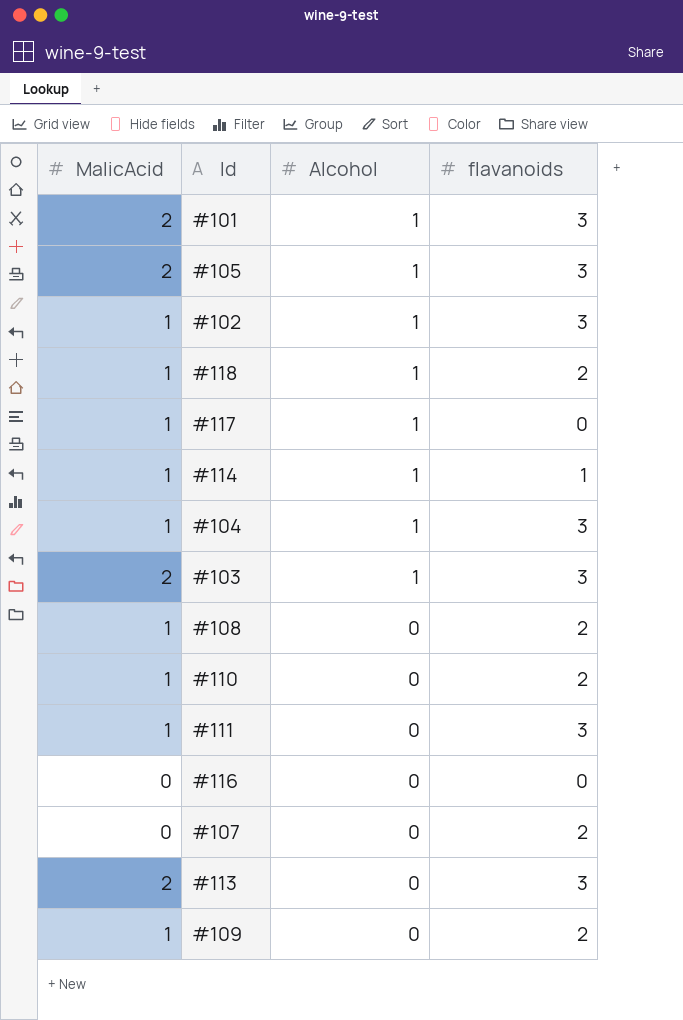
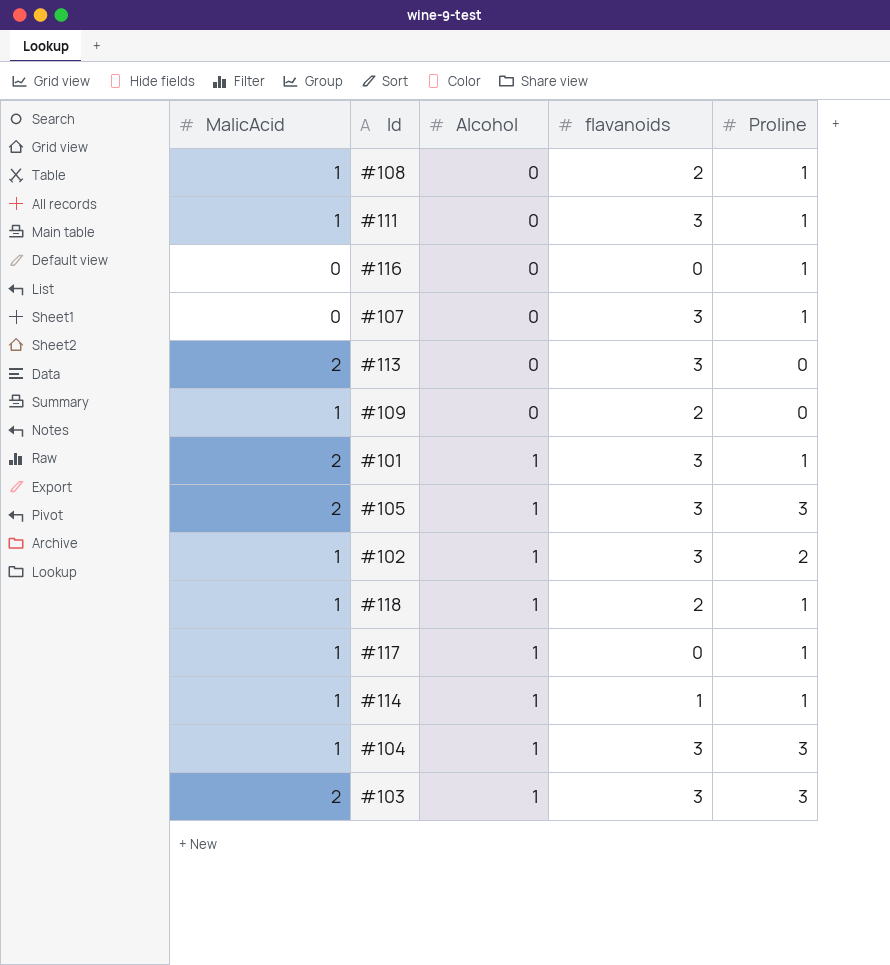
row order: Alcohol descending -> Alcohol ascending
column Proline | position: none -> 5
row #110: 1 | 0 | 2 -> none
#107 | flavanoids: 2 -> 3

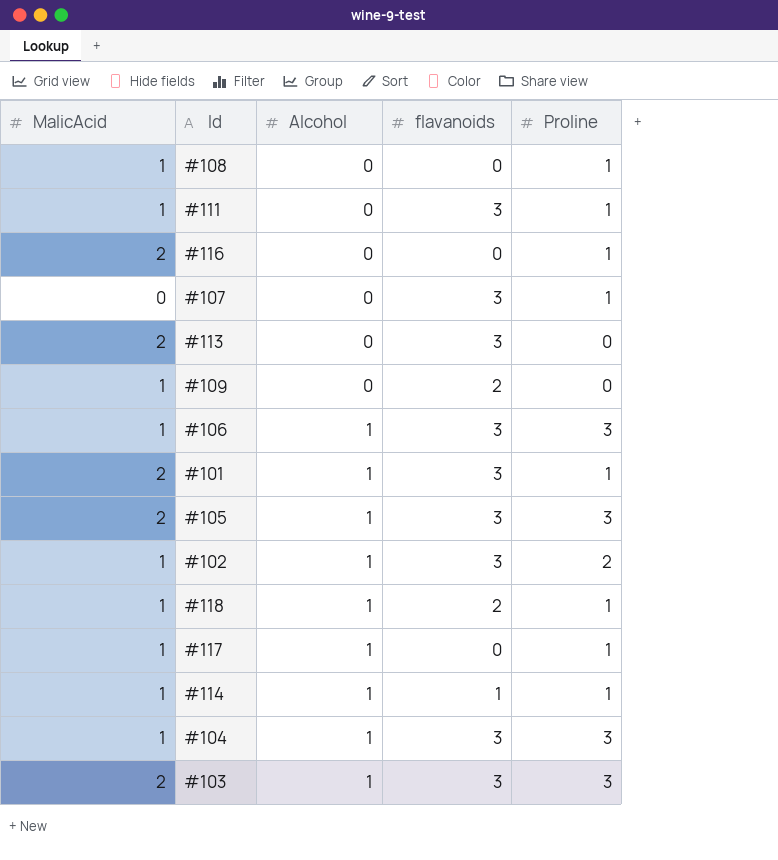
#108 | flavanoids: 2 -> 0
#116 | MalicAcid: 0 -> 2
row #106: none -> 1 | 1 | 3 | 3

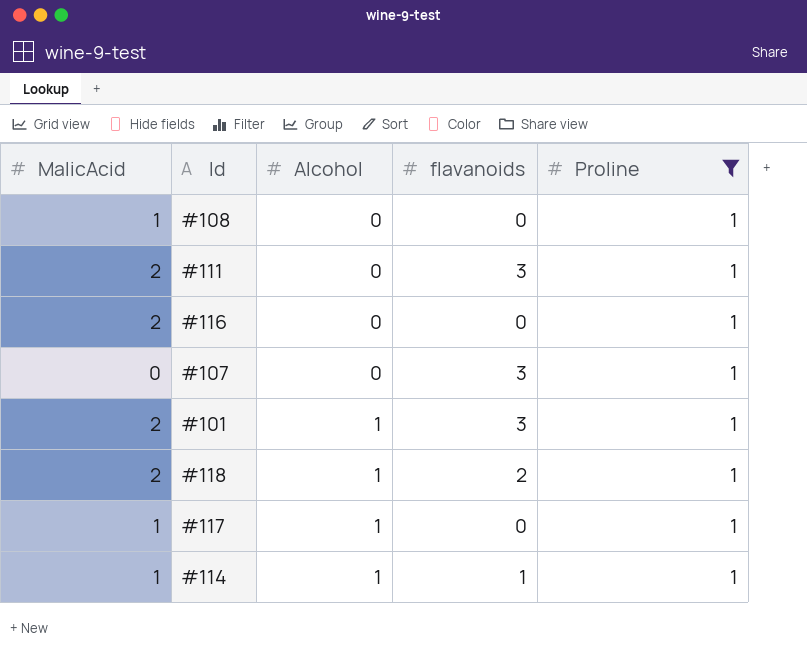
filter: none -> Proline = 1
#111 | MalicAcid: 1 -> 2
#118 | MalicAcid: 1 -> 2

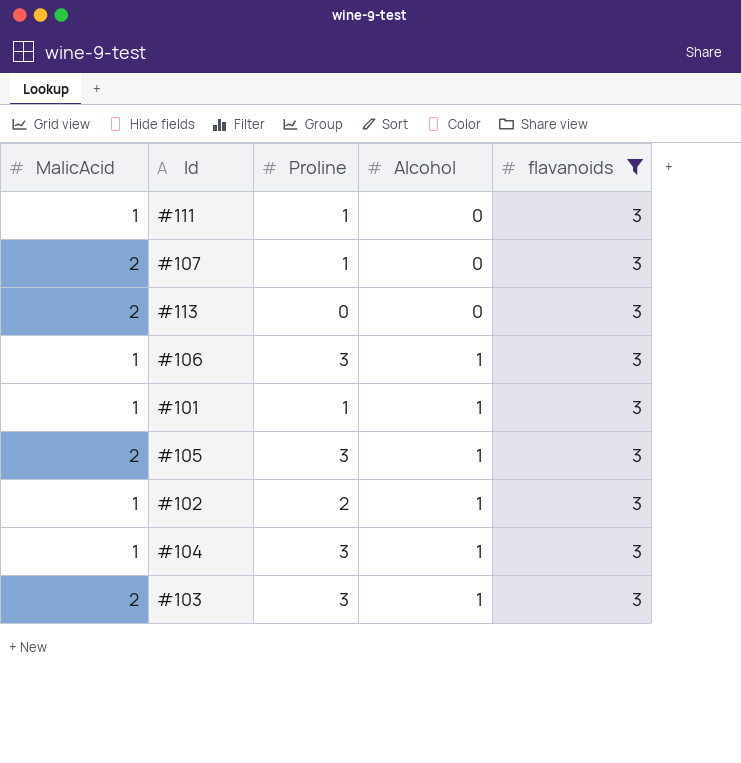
filter: Proline = 1 -> flavanoids = 3
column Proline | position: 5 -> 3
#111 | MalicAcid: 2 -> 1
#107 | MalicAcid: 0 -> 2
#101 | MalicAcid: 2 -> 1

